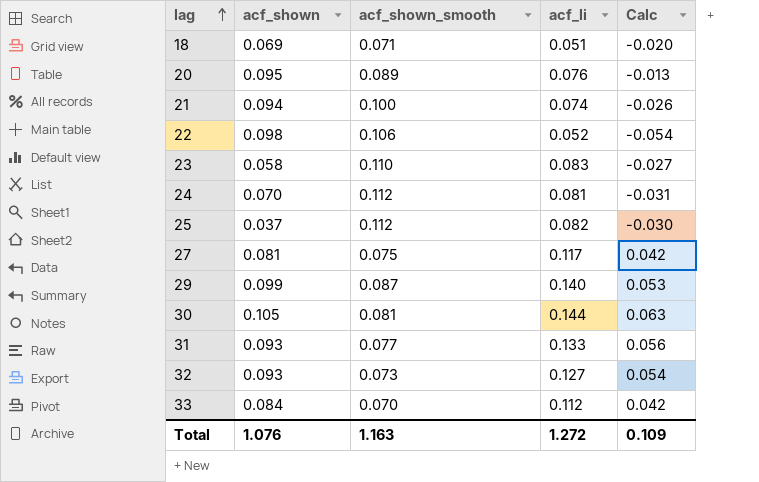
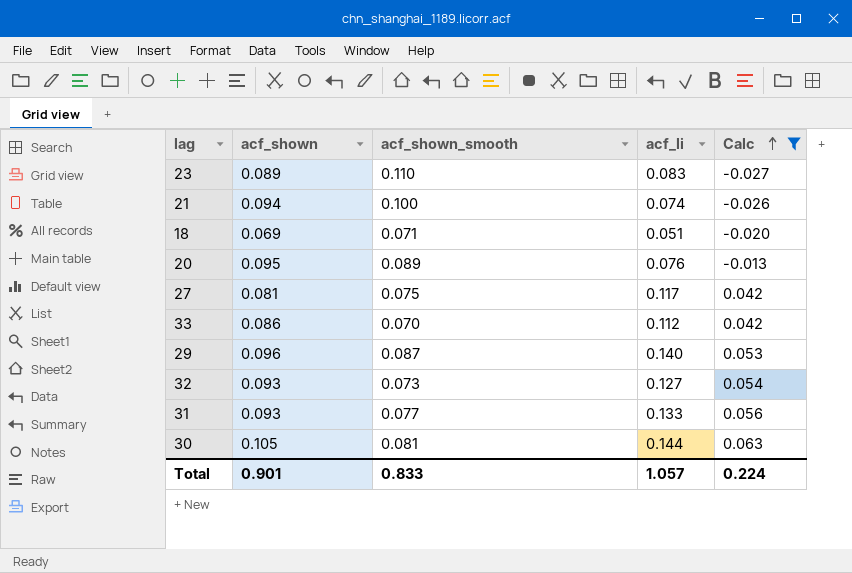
filter: none -> Calc >= -0.027
row order: lag ascending -> Calc ascending
23 | acf_shown: 0.058 -> 0.089
33 | acf_shown: 0.084 -> 0.086
29 | acf_shown: 0.099 -> 0.096
Total | acf_shown: 1.076 -> 0.901
Total | acf_shown_smooth: 1.163 -> 0.833
Total | acf_li: 1.272 -> 1.057
Total | Calc: 0.109 -> 0.224

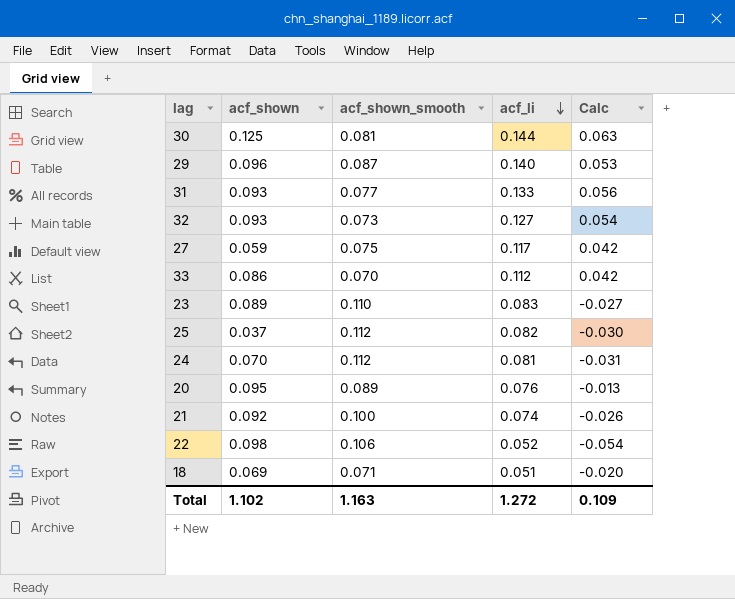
filter: Calc >= -0.027 -> none
row order: Calc ascending -> acf_li descending
30 | acf_shown: 0.105 -> 0.125
27 | acf_shown: 0.081 -> 0.059
21 | acf_shown: 0.094 -> 0.092
Total | acf_shown: 0.901 -> 1.102
Total | acf_shown_smooth: 0.833 -> 1.163
Total | acf_li: 1.057 -> 1.272
Total | Calc: 0.224 -> 0.109

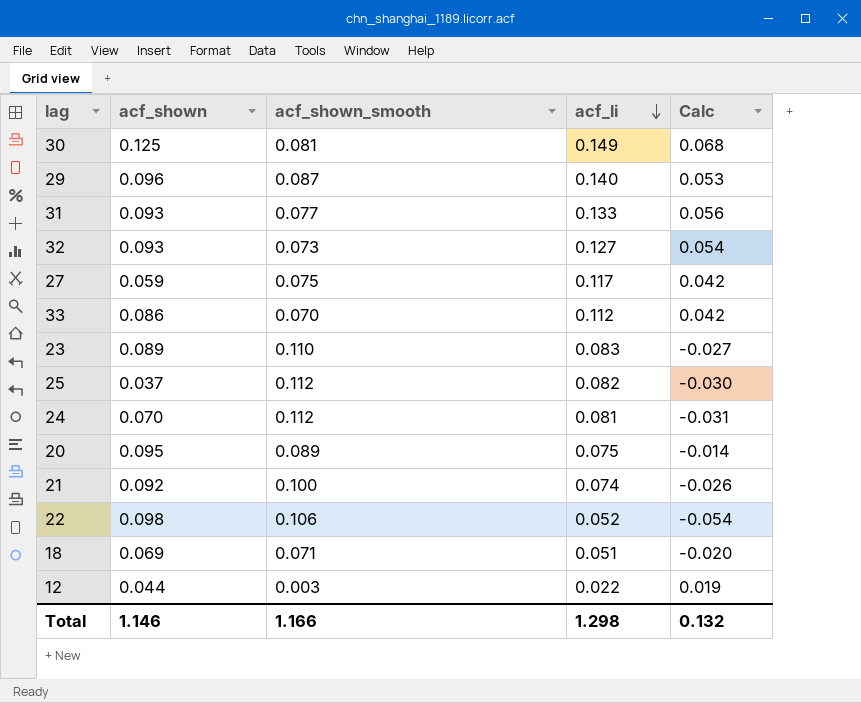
30 | acf_li: 0.144 -> 0.149
30 | Calc: 0.063 -> 0.068
20 | acf_li: 0.076 -> 0.075
20 | Calc: -0.013 -> -0.014
row 12: none -> 0.044 | 0.003 | 0.022 | 0.019
Total | acf_shown: 1.102 -> 1.146
Total | acf_shown_smooth: 1.163 -> 1.166
Total | acf_li: 1.272 -> 1.298
Total | Calc: 0.109 -> 0.132

